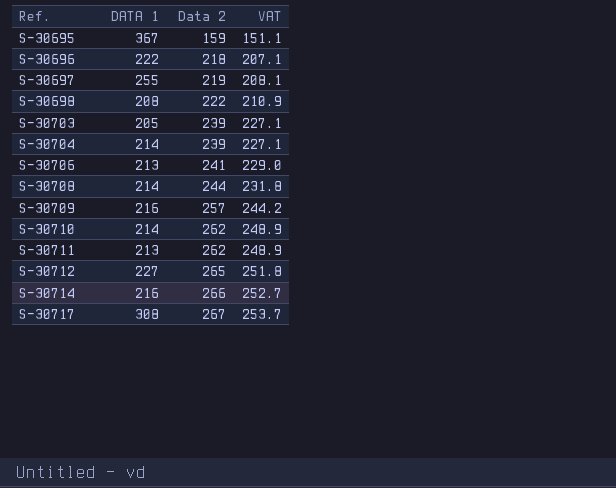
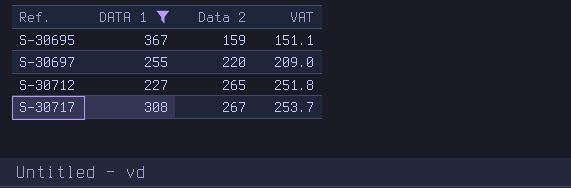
filter: none -> DATA 1 >= 227
S-30697 | Data 2: 219 -> 220
S-30697 | VAT: 208.1 -> 209.0

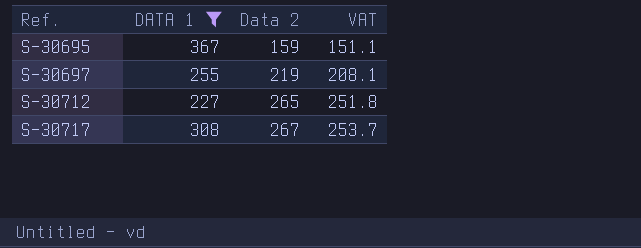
S-30697 | Data 2: 220 -> 219
S-30697 | VAT: 209.0 -> 208.1

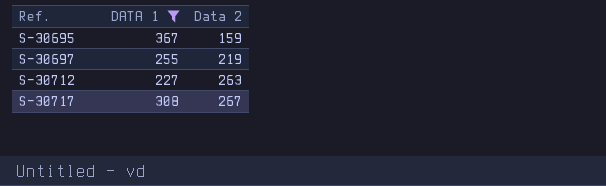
column VAT | formula: [Data 2] * 0.95 -> none
S-30712 | Data 2: 265 -> 263

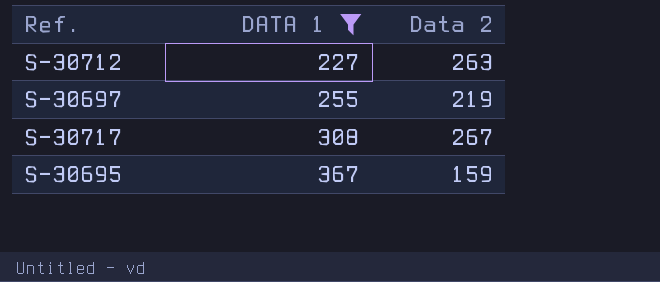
row order: Ref. ascending -> DATA 1 ascending

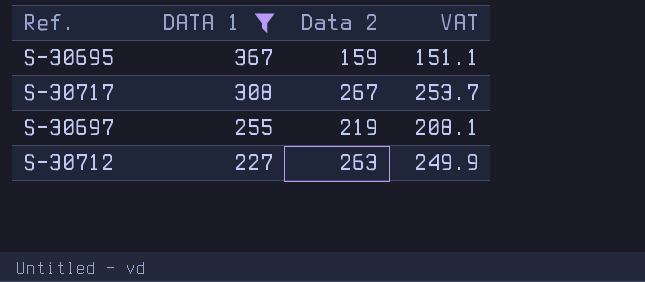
row order: DATA 1 ascending -> DATA 1 descending
column VAT | formula: none -> [Data 2] * 0.95

